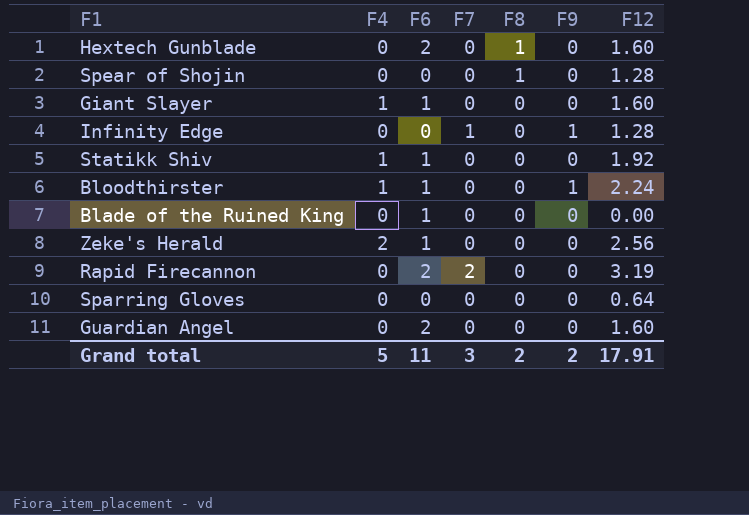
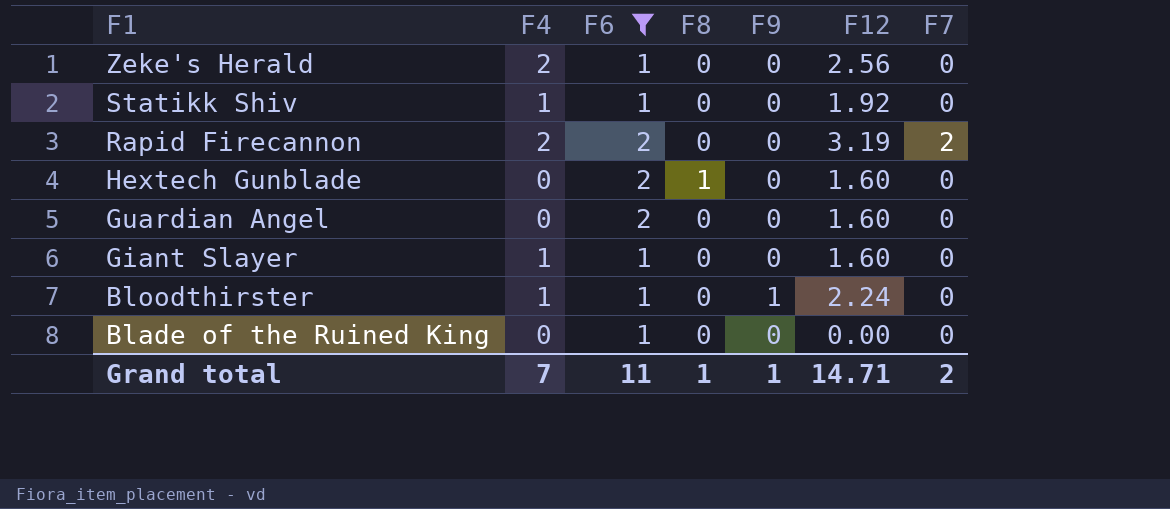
filter: none -> F6 != 0
row order: F8 descending -> F1 descending
column F7 | position: 4 -> 7
Rapid Firecannon | F4: 0 -> 2
Grand total | F4: 5 -> 7
Grand total | F8: 2 -> 1
Grand total | F9: 2 -> 1
Grand total | F12: 17.91 -> 14.71
Grand total | F7: 3 -> 2

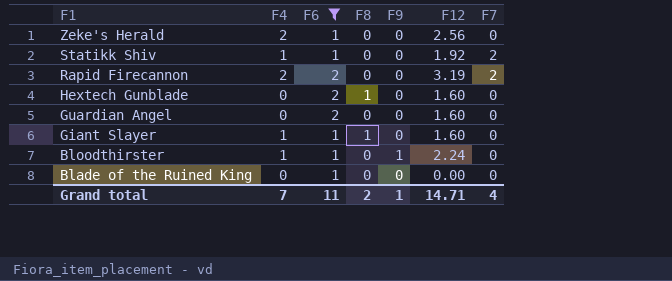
Statikk Shiv | F7: 0 -> 2
Giant Slayer | F8: 0 -> 1
Grand total | F8: 1 -> 2
Grand total | F7: 2 -> 4

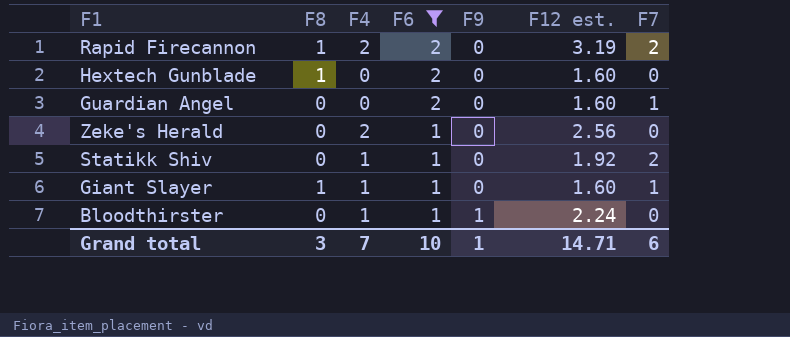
row order: F1 descending -> F6 descending
column F8 | position: 4 -> 2
column name: F12 -> F12 est.
row Blade of the Ruined King: 0 | 1 | 0 | 0 | 0.00 | 0 -> none
Rapid Firecannon | F8: 0 -> 1
Guardian Angel | F7: 0 -> 1
Giant Slayer | F7: 0 -> 1
Grand total | F8: 2 -> 3
Grand total | F6: 11 -> 10
Grand total | F7: 4 -> 6

